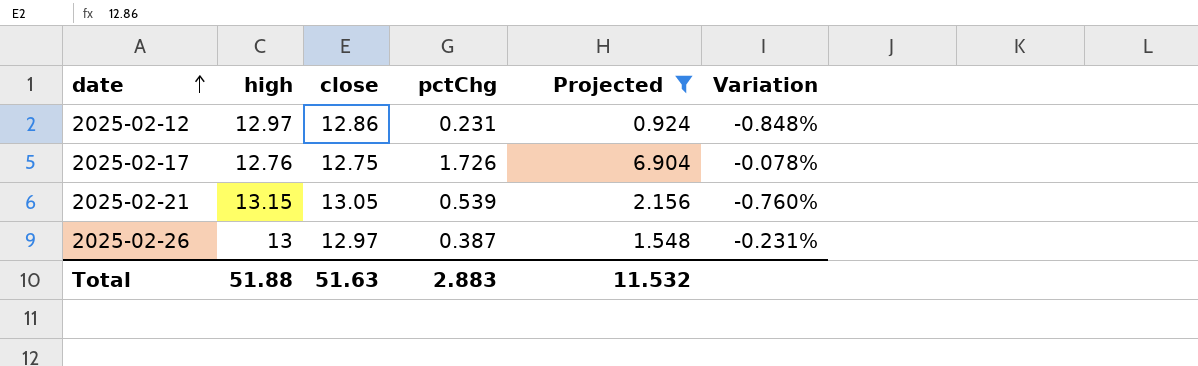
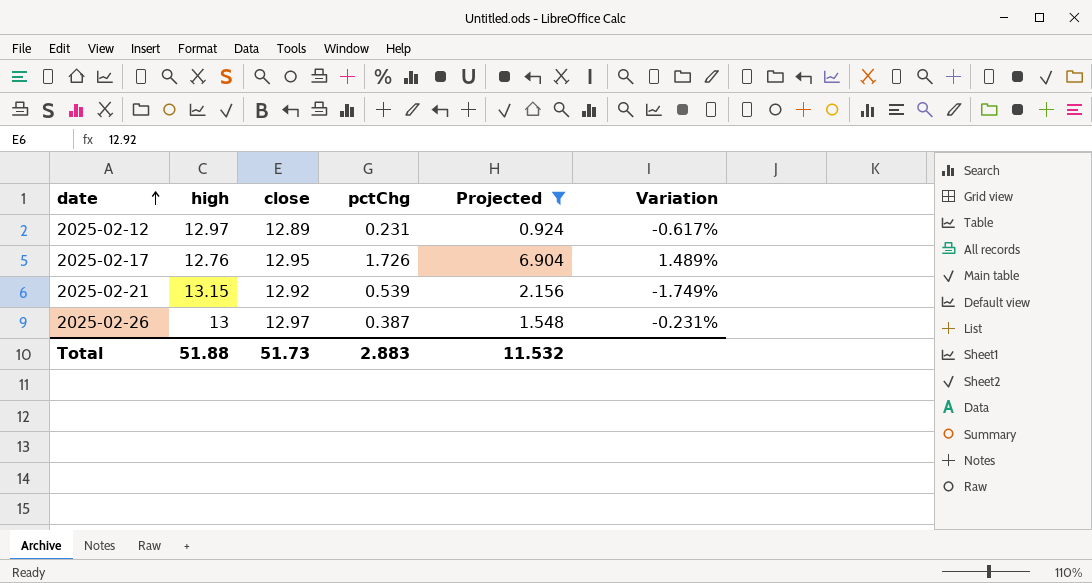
2025-02-12 | close: 12.86 -> 12.89
2025-02-12 | Variation: -0.848% -> -0.617%
2025-02-17 | close: 12.75 -> 12.95
2025-02-17 | Variation: -0.078% -> 1.489%
2025-02-21 | close: 13.05 -> 12.92
2025-02-21 | Variation: -0.760% -> -1.749%
Total | close: 51.63 -> 51.73

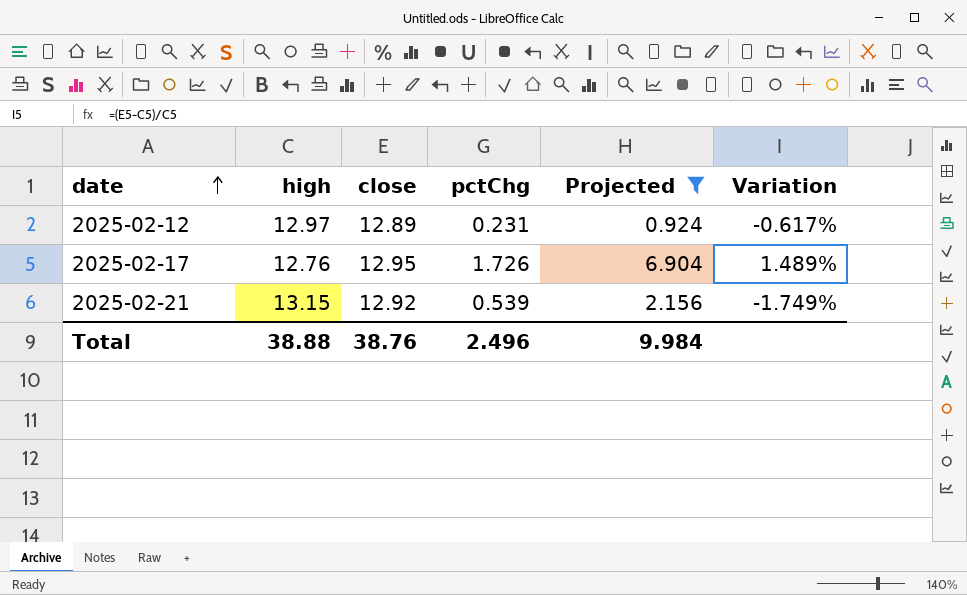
row 2025-02-26: 13 | 12.97 | 0.387 | 1.548 | -0.231% -> none
Total | high: 51.88 -> 38.88
Total | close: 51.73 -> 38.76
Total | pctChg: 2.883 -> 2.496
Total | Projected: 11.532 -> 9.984

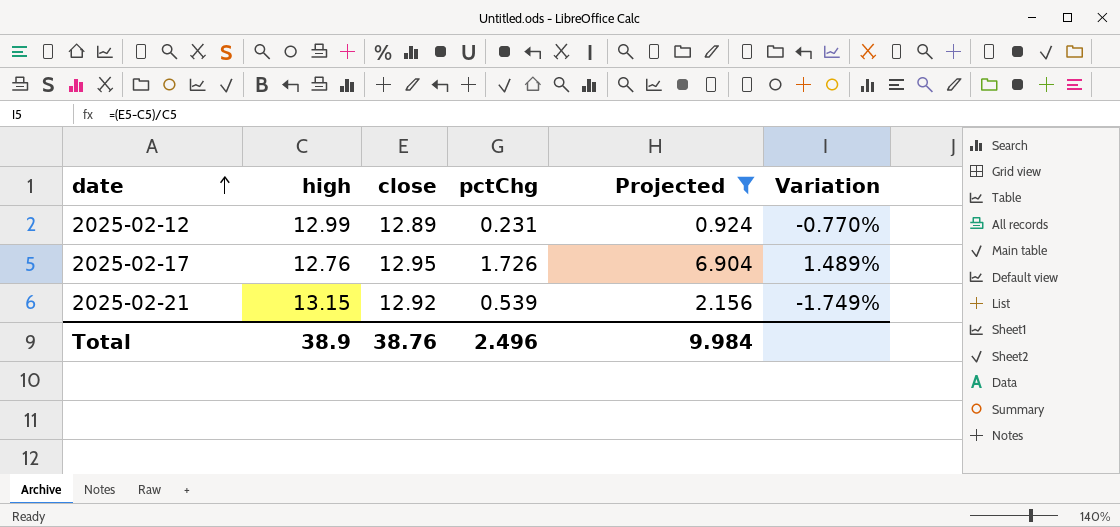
2025-02-12 | high: 12.97 -> 12.99
2025-02-12 | Variation: -0.617% -> -0.770%
Total | high: 38.88 -> 38.9

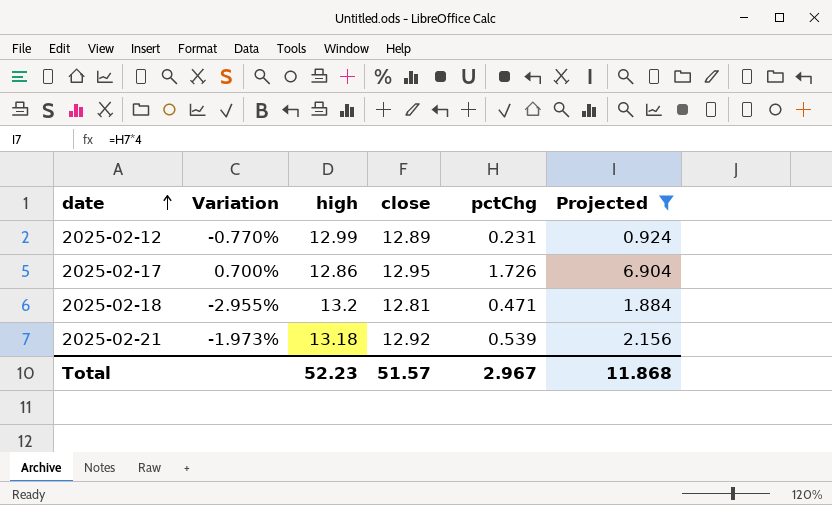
column Variation | position: 6 -> 2
2025-02-17 | Variation: 1.489% -> 0.700%
2025-02-17 | high: 12.76 -> 12.86
row 2025-02-18: none -> -2.955% | 13.2 | 12.81 | 0.471 | 1.884
2025-02-21 | Variation: -1.749% -> -1.973%
2025-02-21 | high: 13.15 -> 13.18
Total | high: 38.9 -> 52.23
Total | close: 38.76 -> 51.57
Total | pctChg: 2.496 -> 2.967
Total | Projected: 9.984 -> 11.868

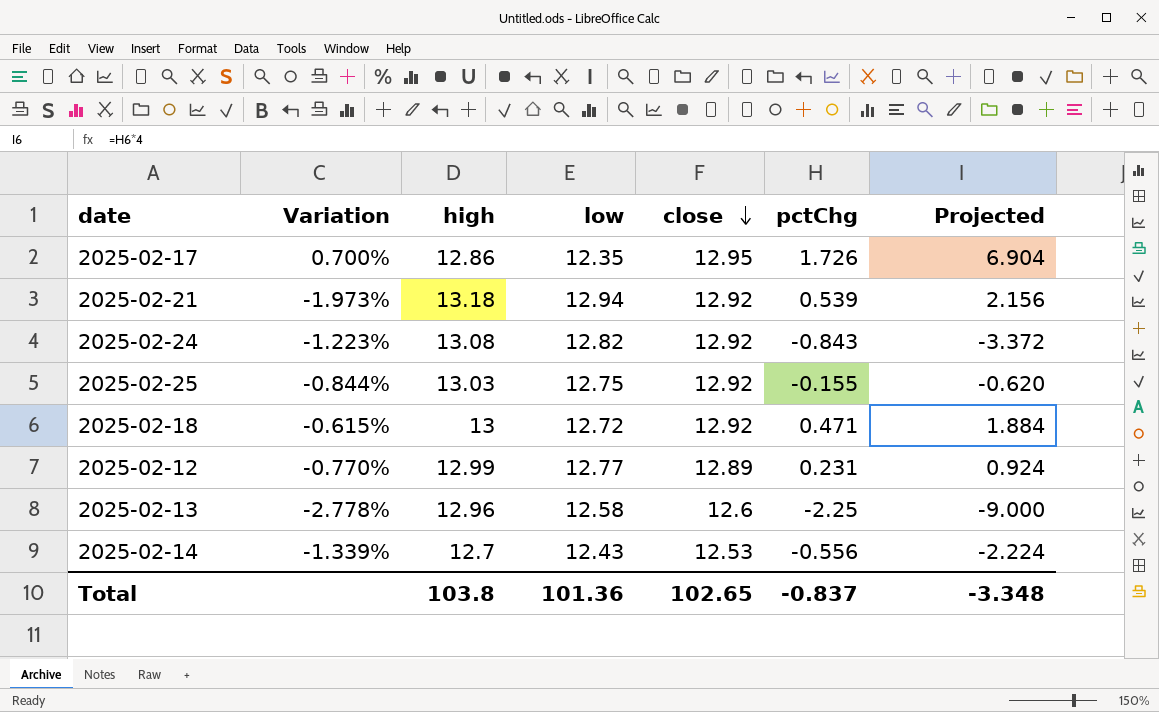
filter: Projected >= 0.924 -> none
row order: date ascending -> close descending
column low | position: none -> 4
2025-02-18 | Variation: -2.955% -> -0.615%
2025-02-18 | high: 13.2 -> 13
2025-02-18 | close: 12.81 -> 12.92
Total | high: 52.23 -> 103.8
Total | close: 51.57 -> 102.65
Total | pctChg: 2.967 -> -0.837
Total | Projected: 11.868 -> -3.348

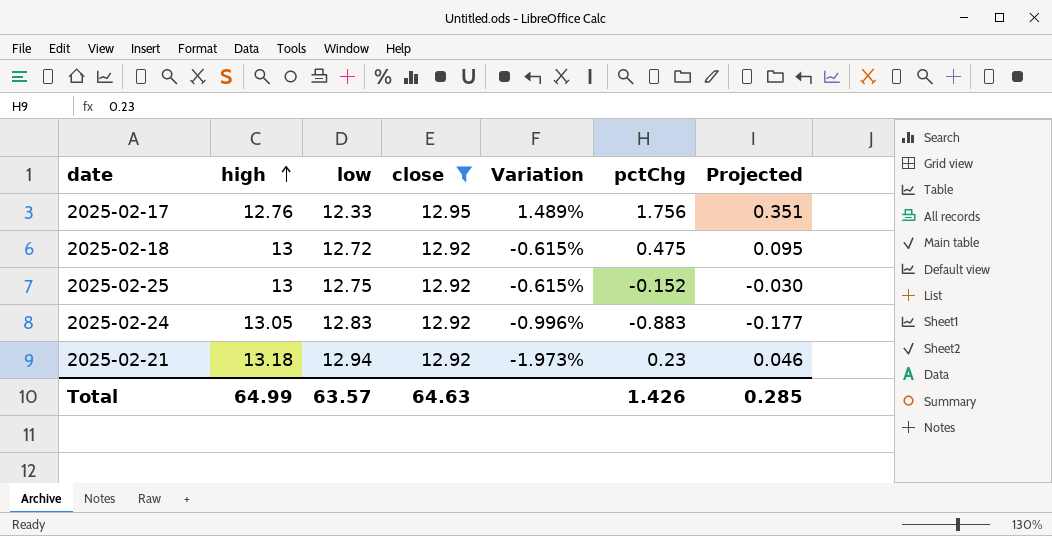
filter: none -> close >= 12.92
row order: close descending -> high ascending
column Variation | position: 2 -> 5
column Projected | formula: [pctChg] * 4 -> [pctChg] * 0.2
2025-02-17 | high: 12.86 -> 12.76
2025-02-17 | low: 12.35 -> 12.33
2025-02-17 | Variation: 0.700% -> 1.489%
2025-02-17 | pctChg: 1.726 -> 1.756
2025-02-18 | pctChg: 0.471 -> 0.475
2025-02-25 | high: 13.03 -> 13
2025-02-25 | Variation: -0.844% -> -0.615%
2025-02-25 | pctChg: -0.155 -> -0.152
2025-02-24 | high: 13.08 -> 13.05
2025-02-24 | low: 12.82 -> 12.83
2025-02-24 | Variation: -1.223% -> -0.996%
2025-02-24 | pctChg: -0.843 -> -0.883
2025-02-21 | pctChg: 0.539 -> 0.23
Total | high: 103.8 -> 64.99
Total | low: 101.36 -> 63.57
Total | close: 102.65 -> 64.63
Total | pctChg: -0.837 -> 1.426
Total | Projected: -3.348 -> 0.285

